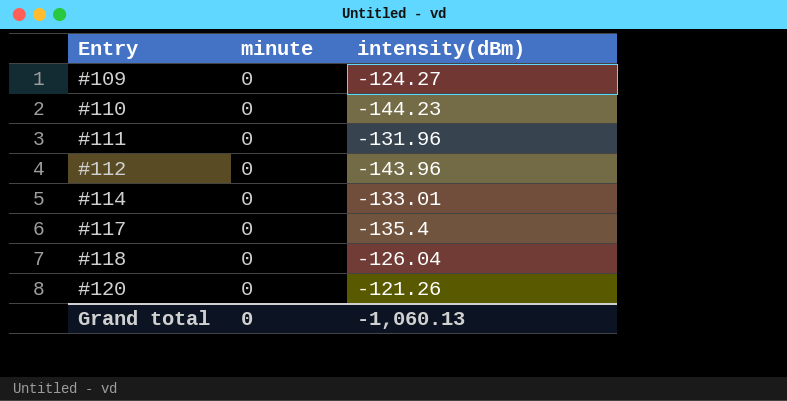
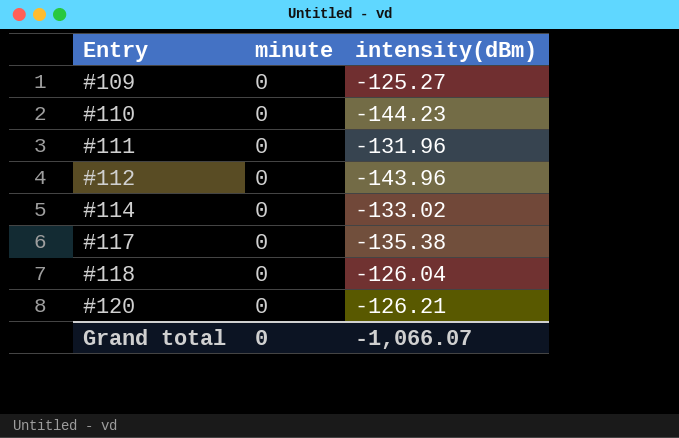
#109 | intensity(dBm): -124.27 -> -125.27
#114 | intensity(dBm): -133.01 -> -133.02
#117 | intensity(dBm): -135.4 -> -135.38
#120 | intensity(dBm): -121.26 -> -126.21
Grand total | intensity(dBm): -1,060.13 -> -1,066.07

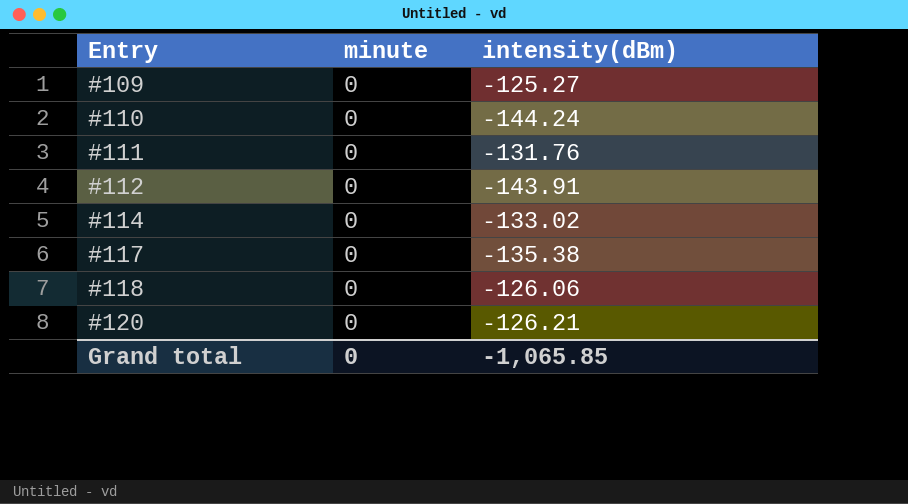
#110 | intensity(dBm): -144.23 -> -144.24
#111 | intensity(dBm): -131.96 -> -131.76
#112 | intensity(dBm): -143.96 -> -143.91
#118 | intensity(dBm): -126.04 -> -126.06
Grand total | intensity(dBm): -1,066.07 -> -1,065.85

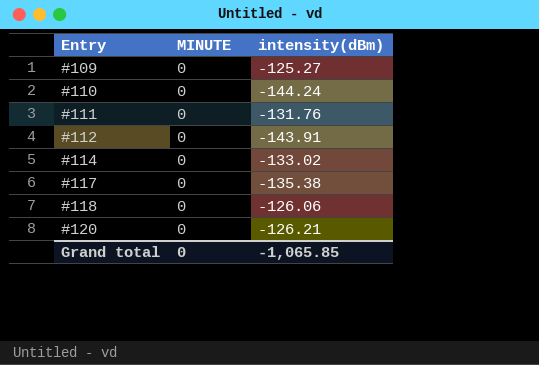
column name: minute -> MINUTE

